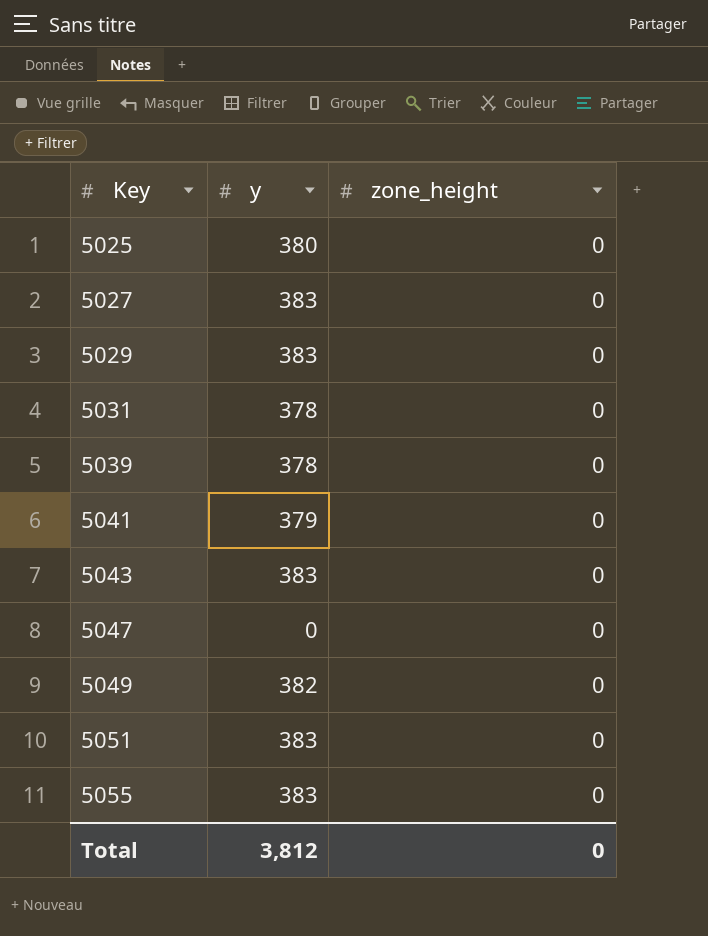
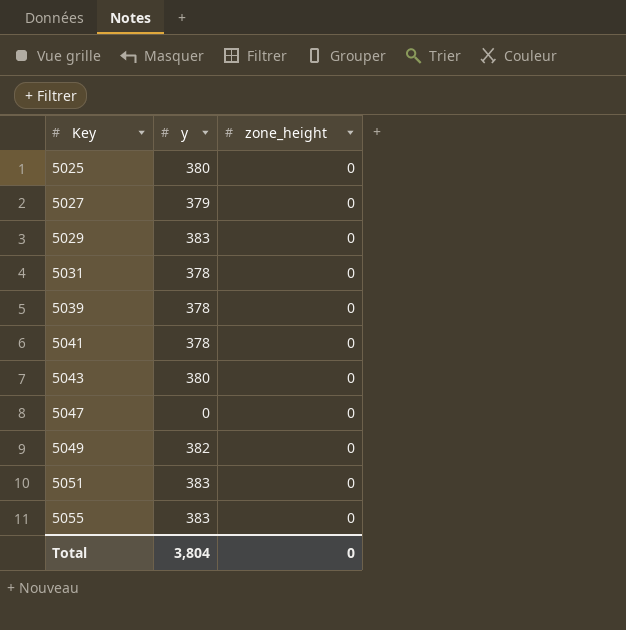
5027 | y: 383 -> 379
5041 | y: 379 -> 378
5043 | y: 383 -> 380
Total | y: 3,812 -> 3,804

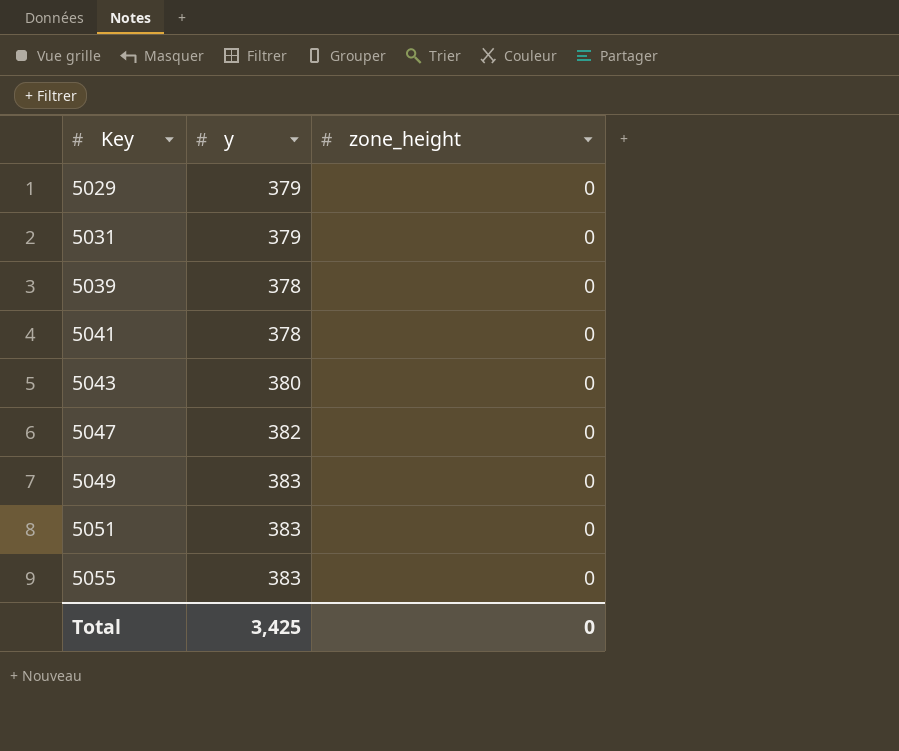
row 5025: 380 | 0 -> none
row 5027: 379 | 0 -> none
5029 | y: 383 -> 379
5031 | y: 378 -> 379
5047 | y: 0 -> 382
5049 | y: 382 -> 383
Total | y: 3,804 -> 3,425

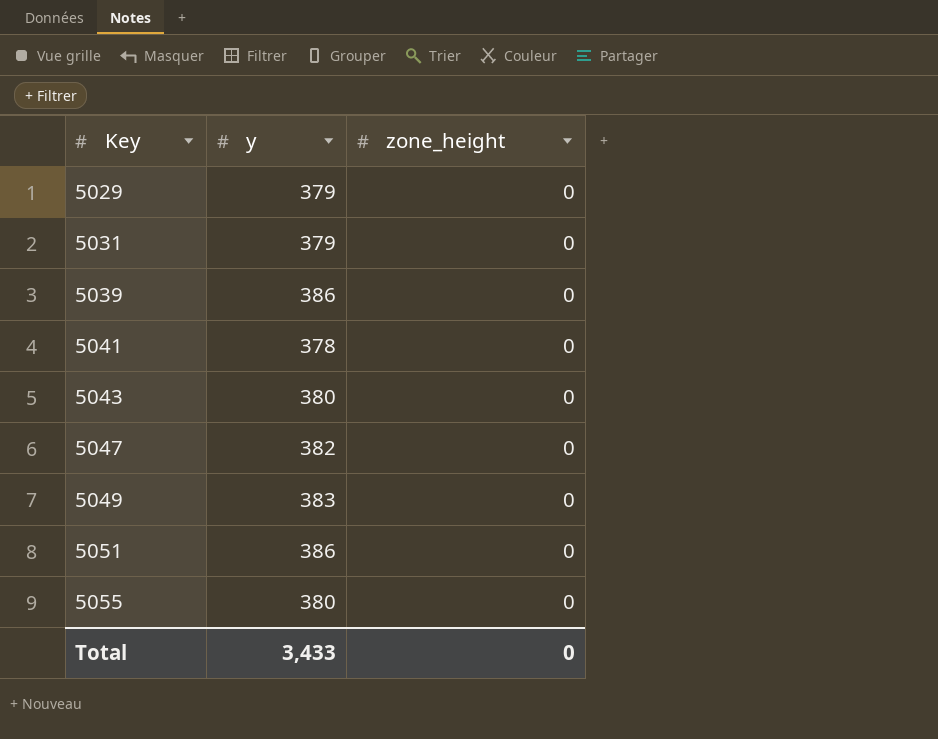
5039 | y: 378 -> 386
5051 | y: 383 -> 386
5055 | y: 383 -> 380
Total | y: 3,425 -> 3,433

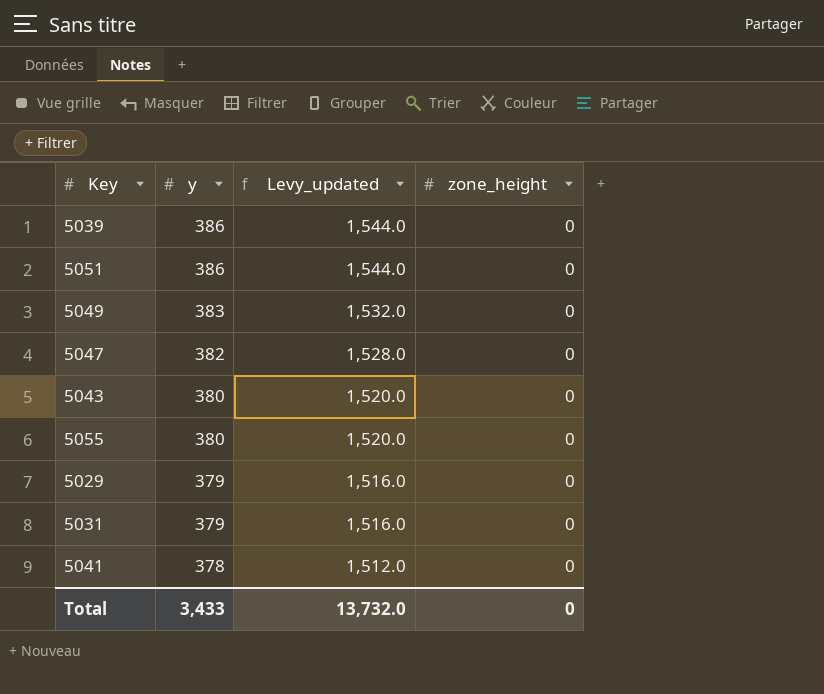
row order: Key ascending -> y descending
column Levy_updated | formula: none -> [y] * 4

